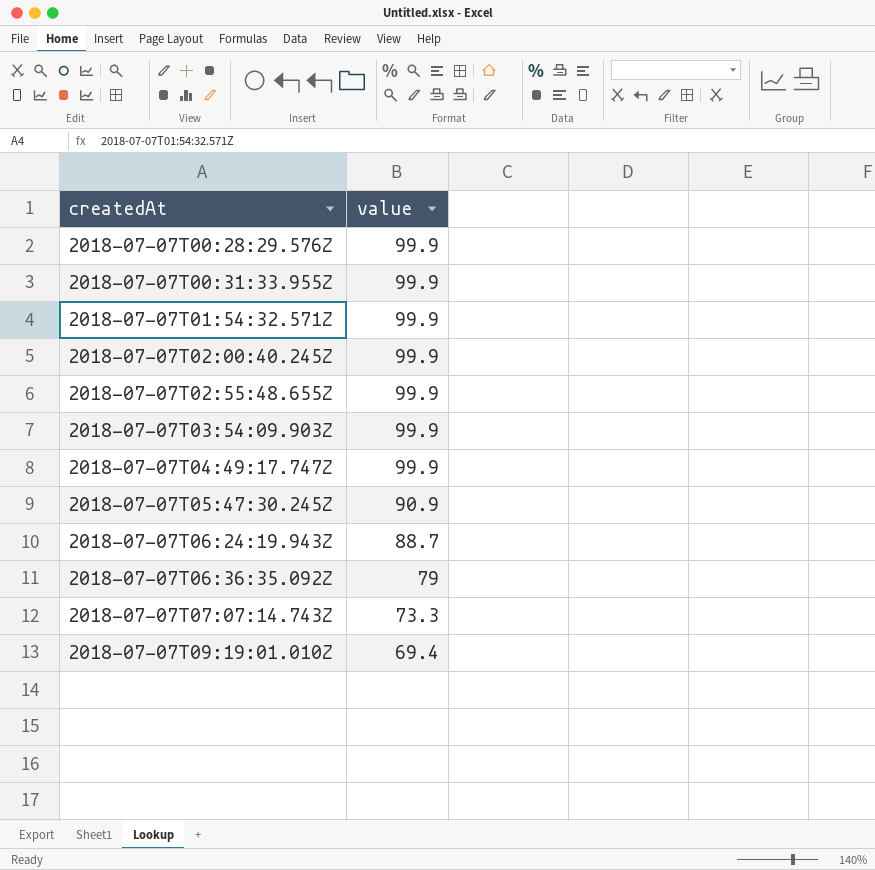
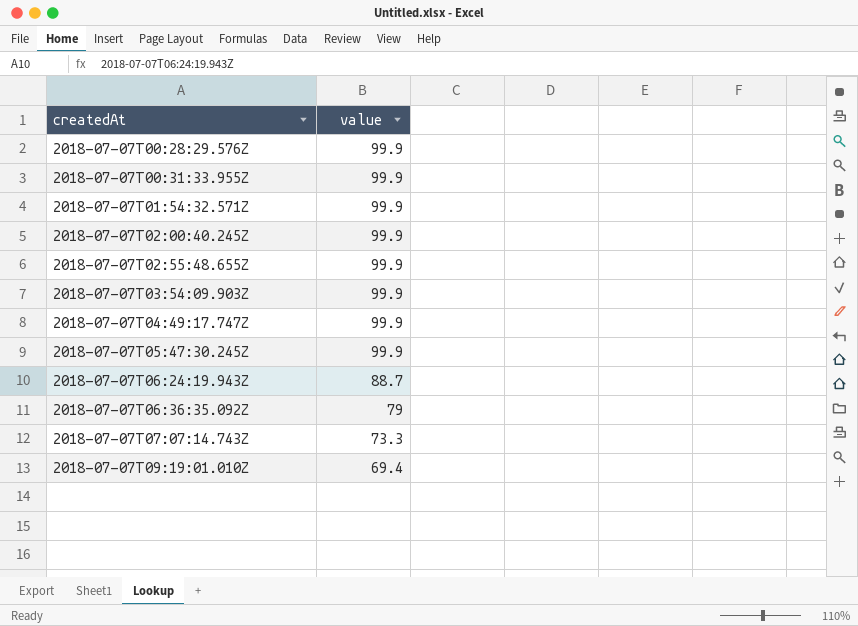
2018-07-07T05:47:30.245Z | value: 90.9 -> 99.9

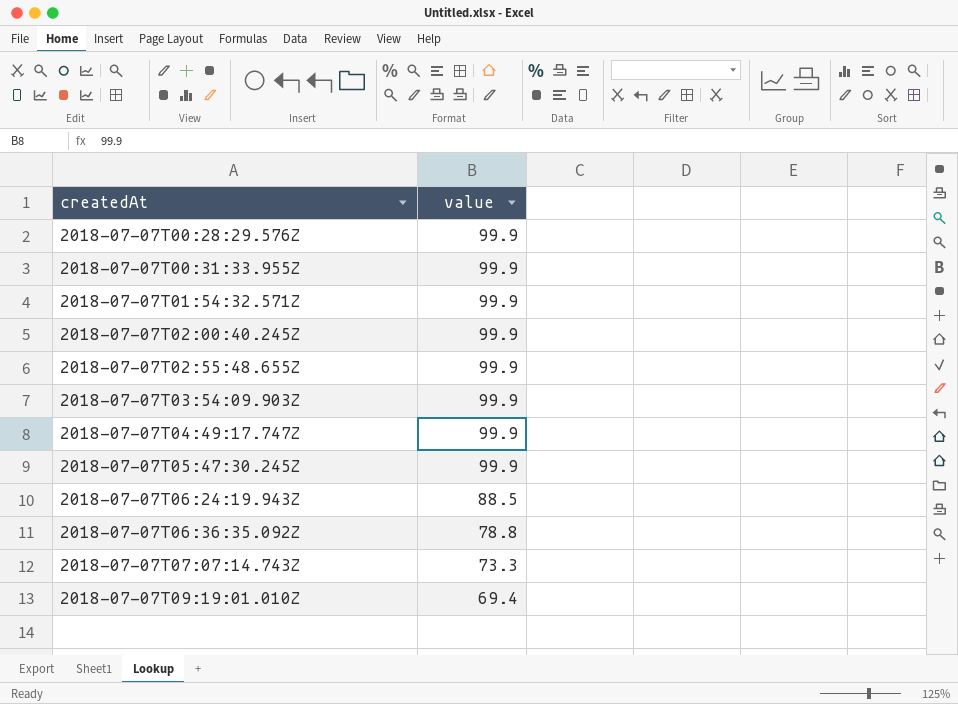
2018-07-07T06:24:19.943Z | value: 88.7 -> 88.5
2018-07-07T06:36:35.092Z | value: 79 -> 78.8

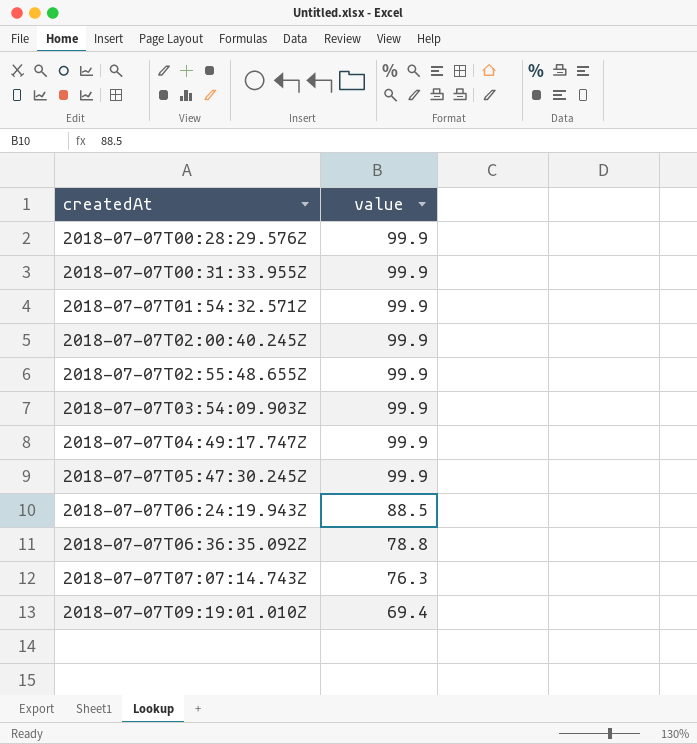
2018-07-07T07:07:14.743Z | value: 73.3 -> 76.3

